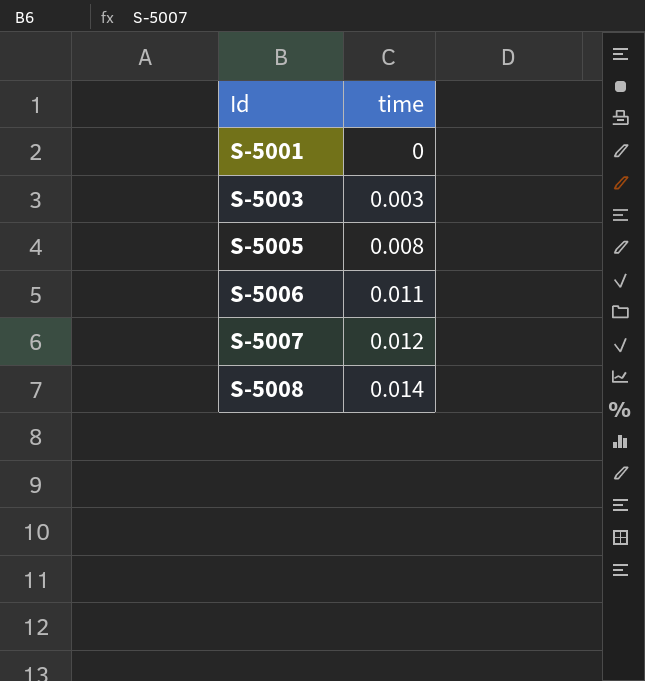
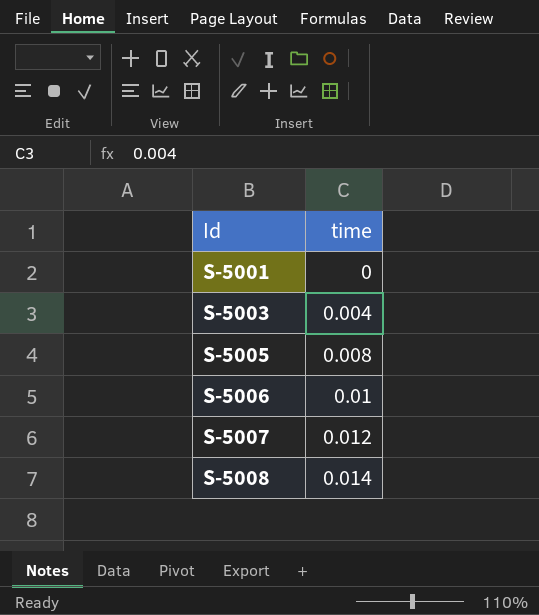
S-5003 | time: 0.003 -> 0.004
S-5006 | time: 0.011 -> 0.01

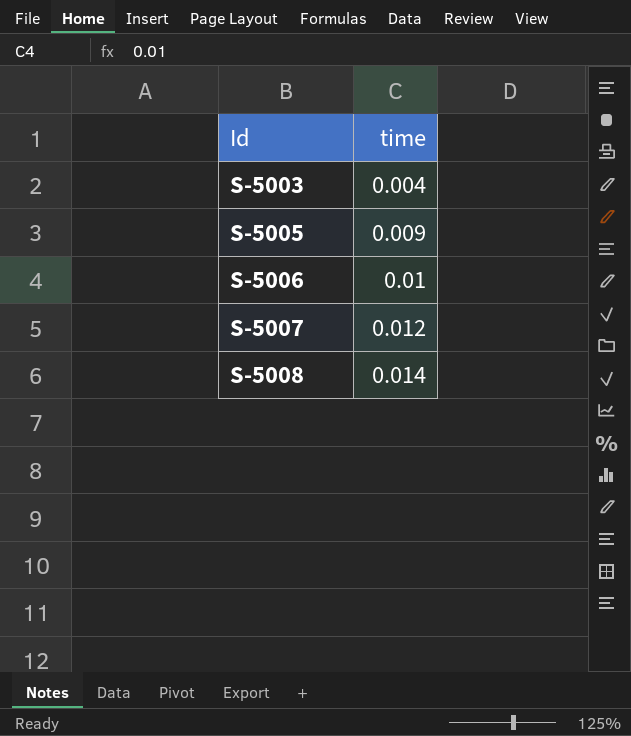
row S-5001: 0 -> none
S-5005 | time: 0.008 -> 0.009

